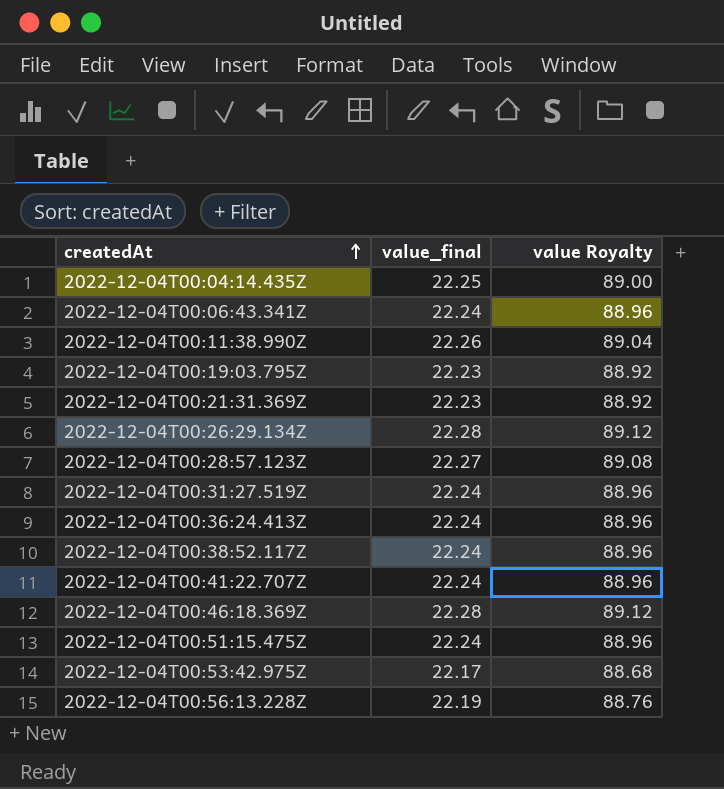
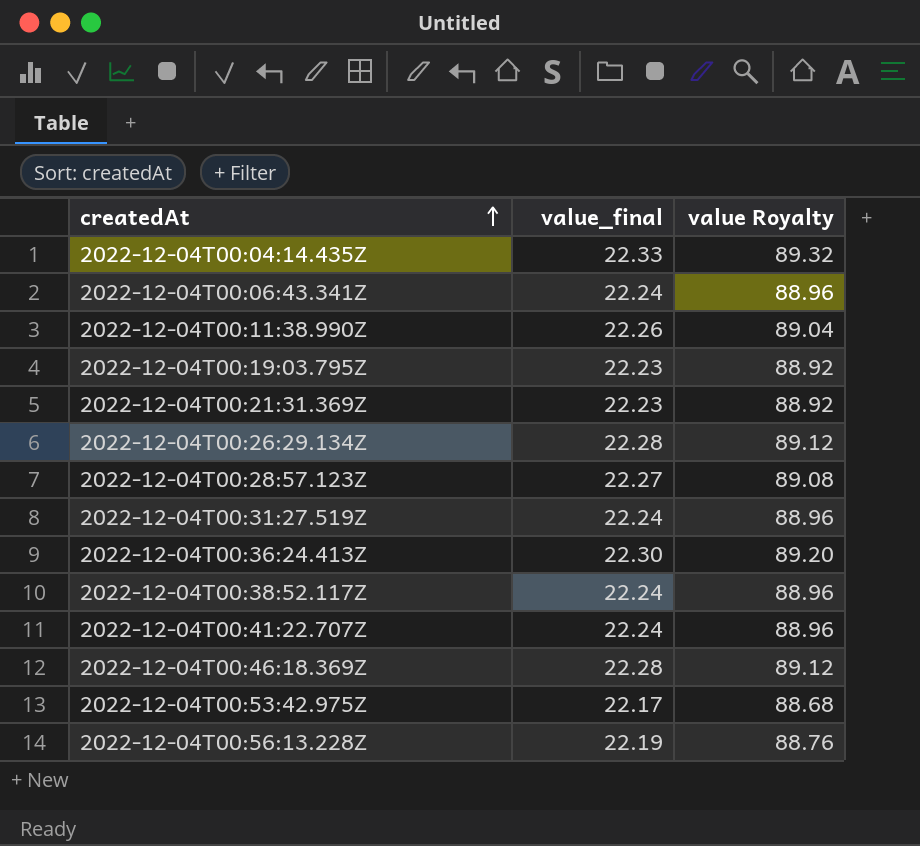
row 2022-12-04T00:51:15.475Z: 22.24 | 88.96 -> none
2022-12-04T00:04:14.435Z | value_final: 22.25 -> 22.33
2022-12-04T00:04:14.435Z | value Royalty: 89.00 -> 89.32
2022-12-04T00:36:24.413Z | value_final: 22.24 -> 22.30
2022-12-04T00:36:24.413Z | value Royalty: 88.96 -> 89.20

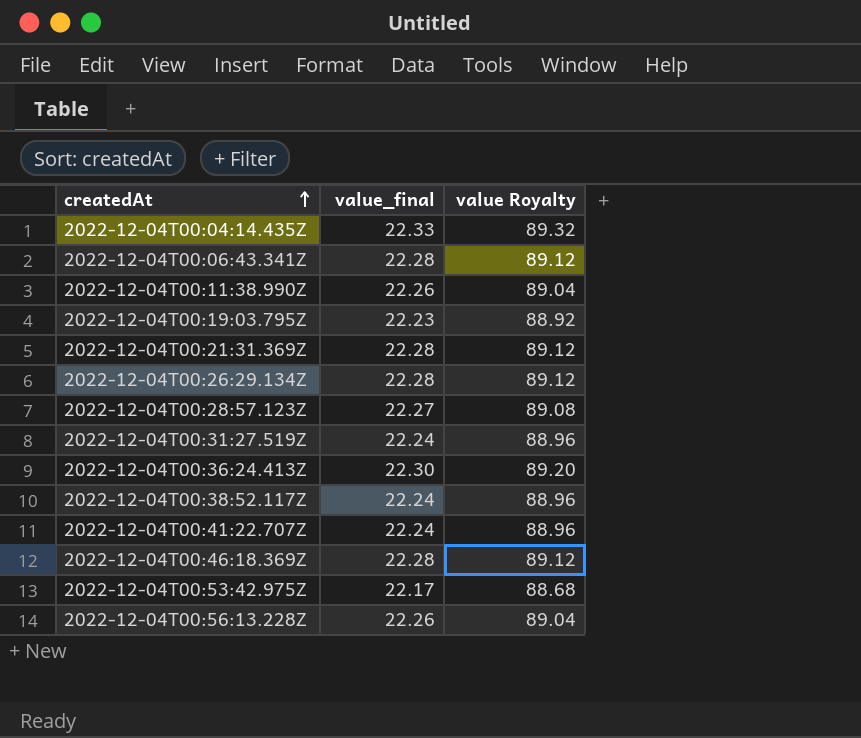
2022-12-04T00:06:43.341Z | value_final: 22.24 -> 22.28
2022-12-04T00:06:43.341Z | value Royalty: 88.96 -> 89.12
2022-12-04T00:21:31.369Z | value_final: 22.23 -> 22.28
2022-12-04T00:21:31.369Z | value Royalty: 88.92 -> 89.12
2022-12-04T00:56:13.228Z | value_final: 22.19 -> 22.26
2022-12-04T00:56:13.228Z | value Royalty: 88.76 -> 89.04

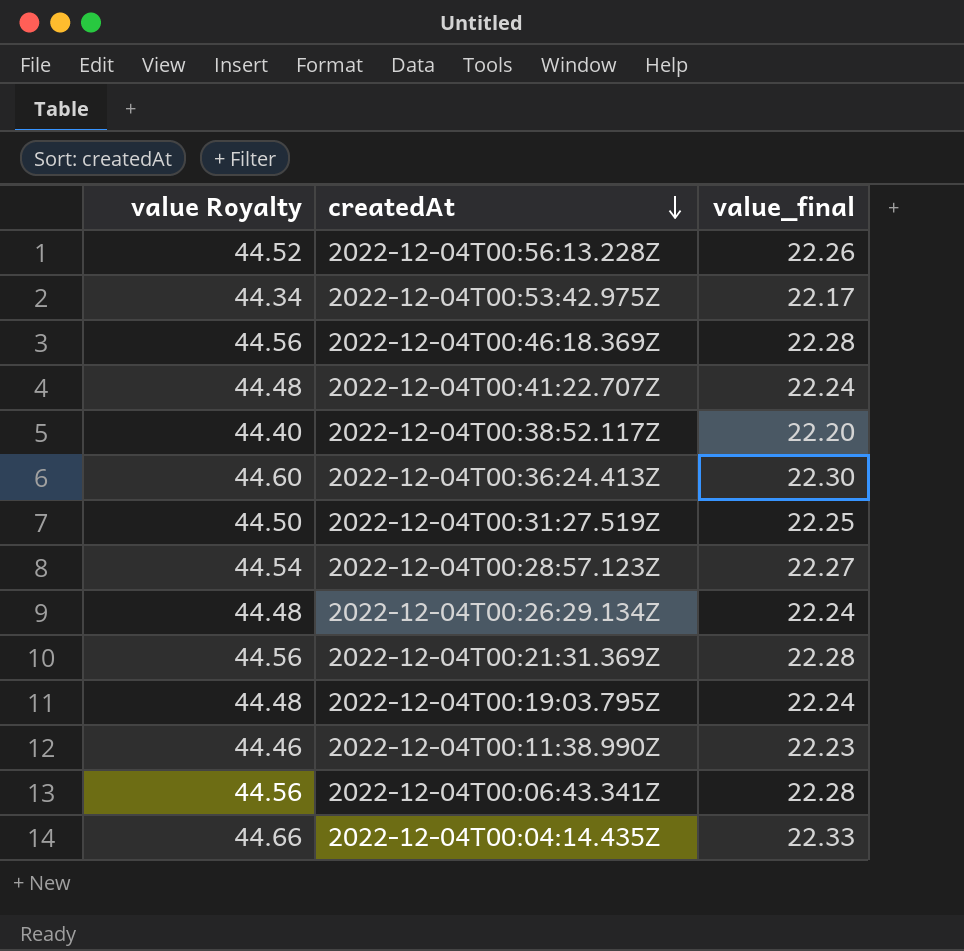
row order: createdAt ascending -> createdAt descending
column value Royalty | formula: [value_final] * 4 -> [value_final] * 2
column value Royalty | position: 3 -> 1
2022-12-04T00:38:52.117Z | value_final: 22.24 -> 22.20
2022-12-04T00:31:27.519Z | value_final: 22.24 -> 22.25
2022-12-04T00:26:29.134Z | value_final: 22.28 -> 22.24
2022-12-04T00:19:03.795Z | value_final: 22.23 -> 22.24
2022-12-04T00:11:38.990Z | value_final: 22.26 -> 22.23

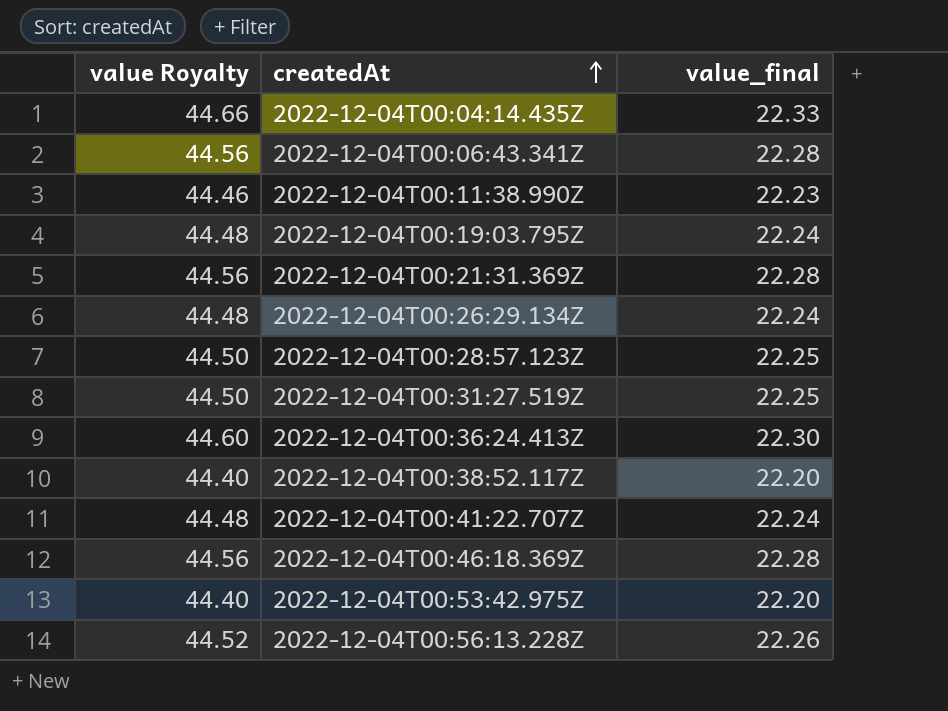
row order: createdAt descending -> createdAt ascending
2022-12-04T00:28:57.123Z | value Royalty: 44.54 -> 44.50
2022-12-04T00:28:57.123Z | value_final: 22.27 -> 22.25
2022-12-04T00:53:42.975Z | value Royalty: 44.34 -> 44.40
2022-12-04T00:53:42.975Z | value_final: 22.17 -> 22.20

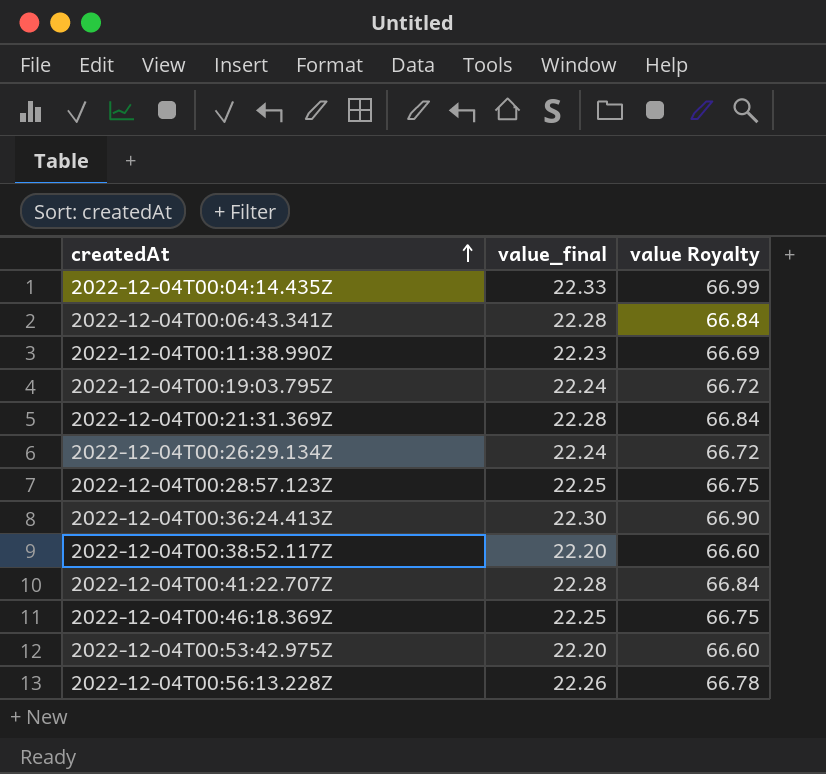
column value Royalty | formula: [value_final] * 2 -> [value_final] * 3
column value Royalty | position: 1 -> 3
row 2022-12-04T00:31:27.519Z: 44.50 | 22.25 -> none
2022-12-04T00:41:22.707Z | value_final: 22.24 -> 22.28
2022-12-04T00:46:18.369Z | value_final: 22.28 -> 22.25

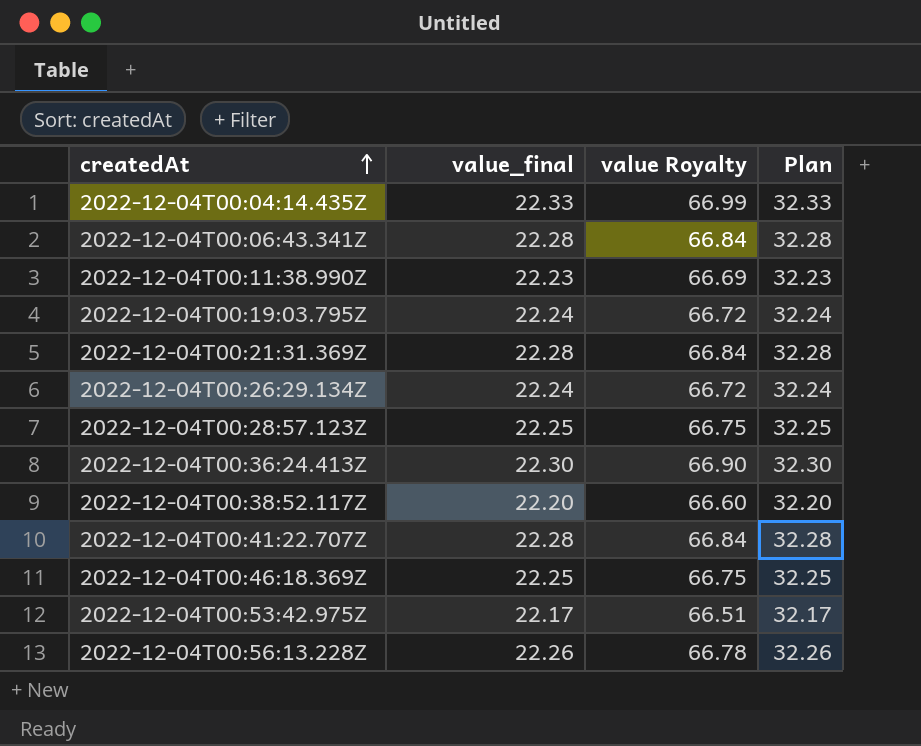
column Plan | formula: none -> [value_final] + 10
2022-12-04T00:53:42.975Z | value_final: 22.20 -> 22.17
2022-12-04T00:53:42.975Z | value Royalty: 66.60 -> 66.51

